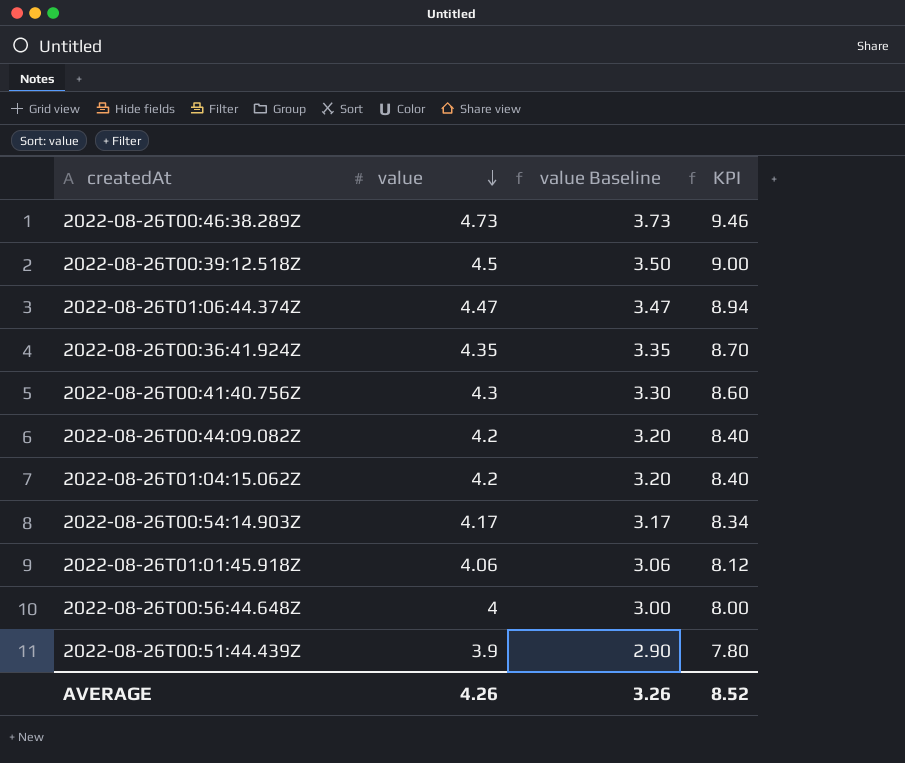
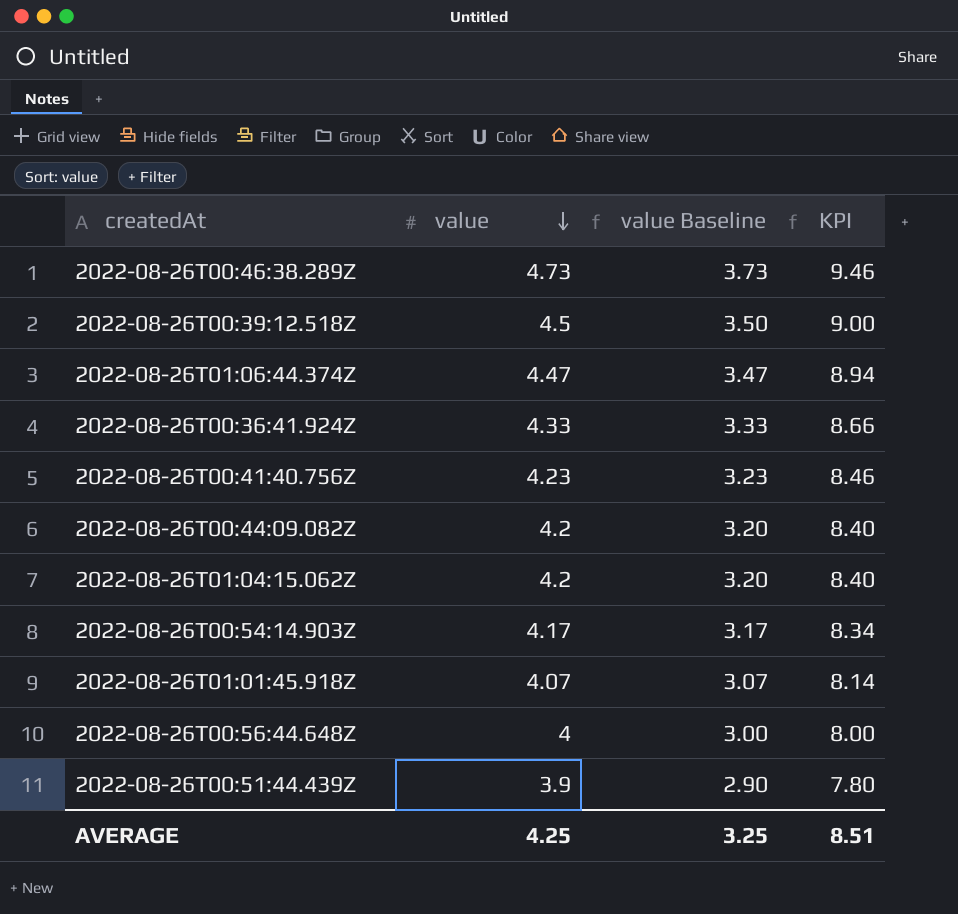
2022-08-26T00:36:41.924Z | value: 4.35 -> 4.33
2022-08-26T00:36:41.924Z | value Baseline: 3.35 -> 3.33
2022-08-26T00:36:41.924Z | KPI: 8.70 -> 8.66
2022-08-26T00:41:40.756Z | value: 4.3 -> 4.23
2022-08-26T00:41:40.756Z | value Baseline: 3.30 -> 3.23
2022-08-26T00:41:40.756Z | KPI: 8.60 -> 8.46
2022-08-26T01:01:45.918Z | value: 4.06 -> 4.07
2022-08-26T01:01:45.918Z | value Baseline: 3.06 -> 3.07
2022-08-26T01:01:45.918Z | KPI: 8.12 -> 8.14
AVERAGE | value: 4.26 -> 4.25
AVERAGE | value Baseline: 3.26 -> 3.25
AVERAGE | KPI: 8.52 -> 8.51

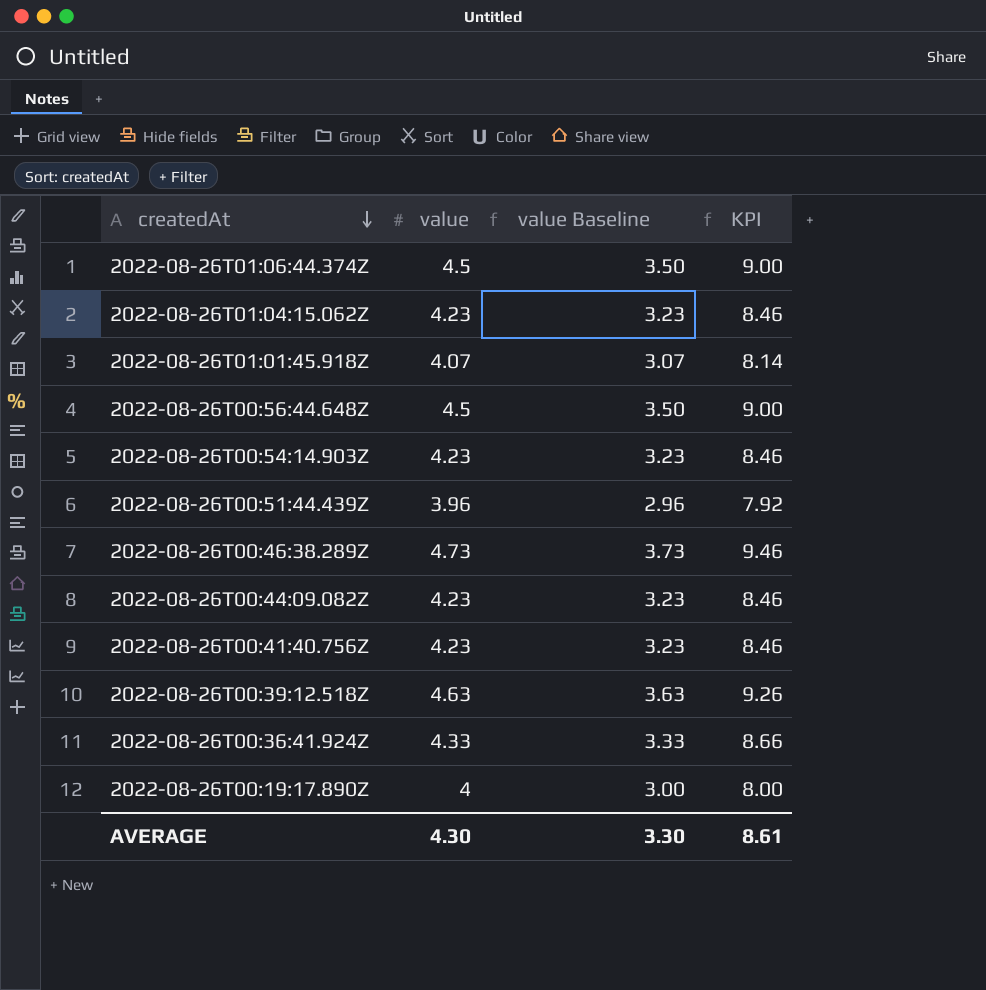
row order: value descending -> createdAt descending
2022-08-26T01:06:44.374Z | value: 4.47 -> 4.5
2022-08-26T01:06:44.374Z | value Baseline: 3.47 -> 3.50
2022-08-26T01:06:44.374Z | KPI: 8.94 -> 9.00
2022-08-26T01:04:15.062Z | value: 4.2 -> 4.23
2022-08-26T01:04:15.062Z | value Baseline: 3.20 -> 3.23
2022-08-26T01:04:15.062Z | KPI: 8.40 -> 8.46
2022-08-26T00:56:44.648Z | value: 4 -> 4.5
2022-08-26T00:56:44.648Z | value Baseline: 3.00 -> 3.50
2022-08-26T00:56:44.648Z | KPI: 8.00 -> 9.00
2022-08-26T00:54:14.903Z | value: 4.17 -> 4.23
2022-08-26T00:54:14.903Z | value Baseline: 3.17 -> 3.23
2022-08-26T00:54:14.903Z | KPI: 8.34 -> 8.46
2022-08-26T00:51:44.439Z | value: 3.9 -> 3.96
2022-08-26T00:51:44.439Z | value Baseline: 2.90 -> 2.96
2022-08-26T00:51:44.439Z | KPI: 7.80 -> 7.92
2022-08-26T00:44:09.082Z | value: 4.2 -> 4.23
2022-08-26T00:44:09.082Z | value Baseline: 3.20 -> 3.23
2022-08-26T00:44:09.082Z | KPI: 8.40 -> 8.46
2022-08-26T00:39:12.518Z | value: 4.5 -> 4.63
2022-08-26T00:39:12.518Z | value Baseline: 3.50 -> 3.63
2022-08-26T00:39:12.518Z | KPI: 9.00 -> 9.26
row 2022-08-26T00:19:17.890Z: none -> 4 | 3.00 | 8.00
AVERAGE | value: 4.25 -> 4.30
AVERAGE | value Baseline: 3.25 -> 3.30
AVERAGE | KPI: 8.51 -> 8.61

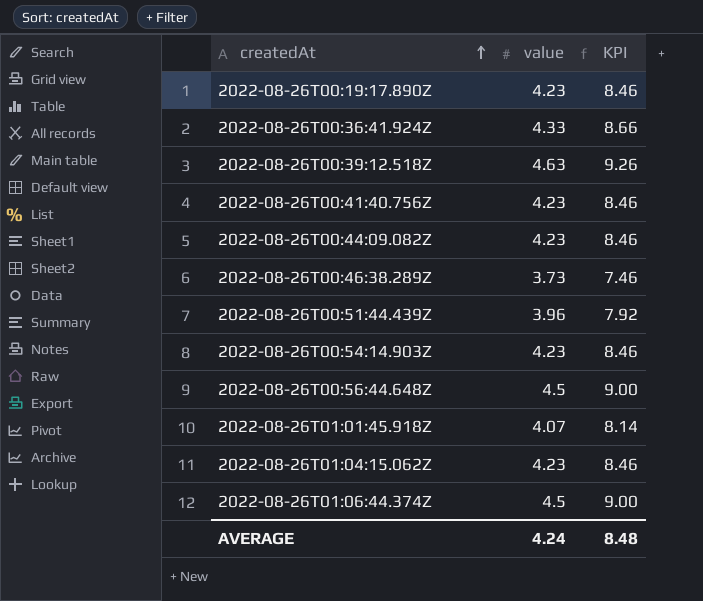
row order: createdAt descending -> createdAt ascending
column value Baseline | formula: [value] - 1 -> none
2022-08-26T00:19:17.890Z | value: 4 -> 4.23
2022-08-26T00:19:17.890Z | KPI: 8.00 -> 8.46
2022-08-26T00:46:38.289Z | value: 4.73 -> 3.73
2022-08-26T00:46:38.289Z | KPI: 9.46 -> 7.46
AVERAGE | value: 4.30 -> 4.24
AVERAGE | KPI: 8.61 -> 8.48

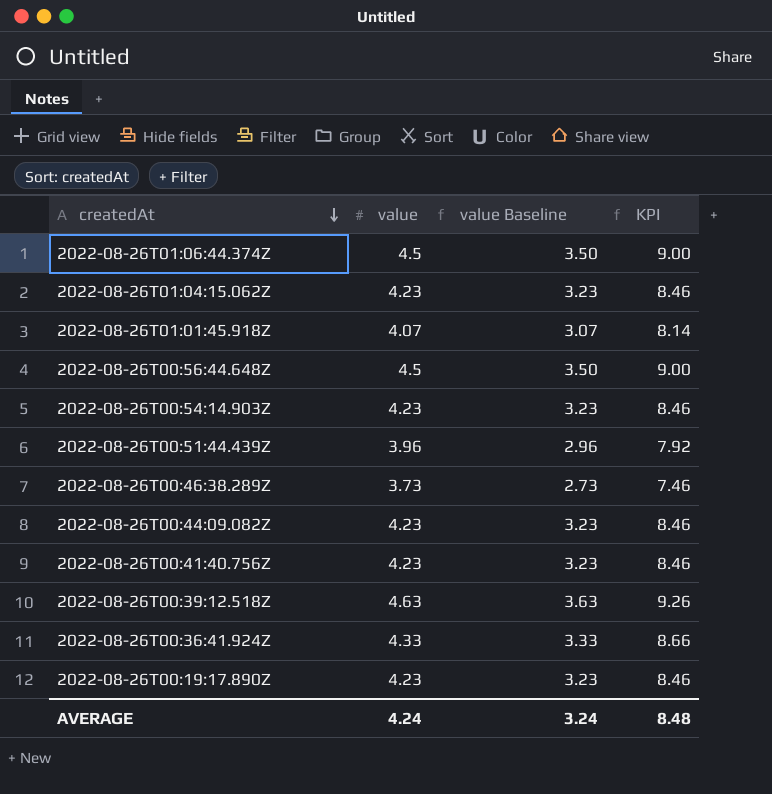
row order: createdAt ascending -> createdAt descending
column value Baseline | formula: none -> [value] - 1

